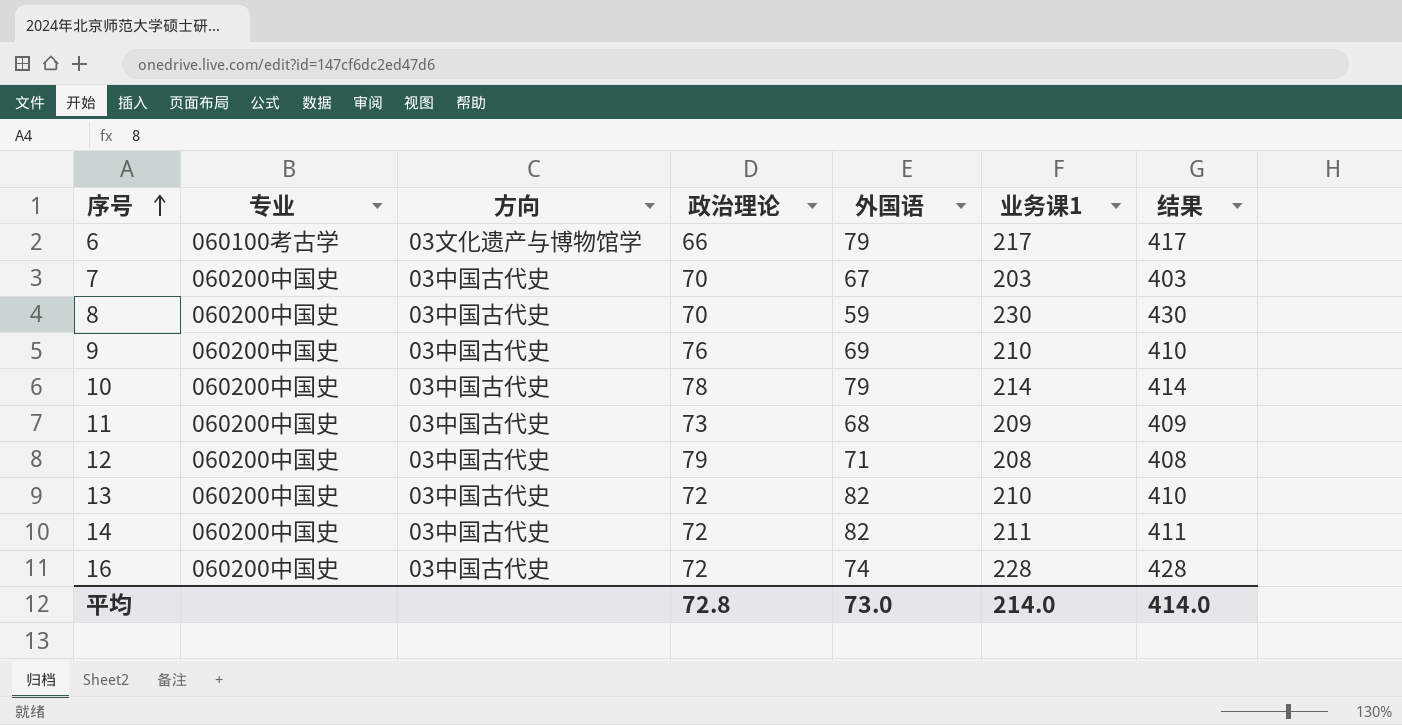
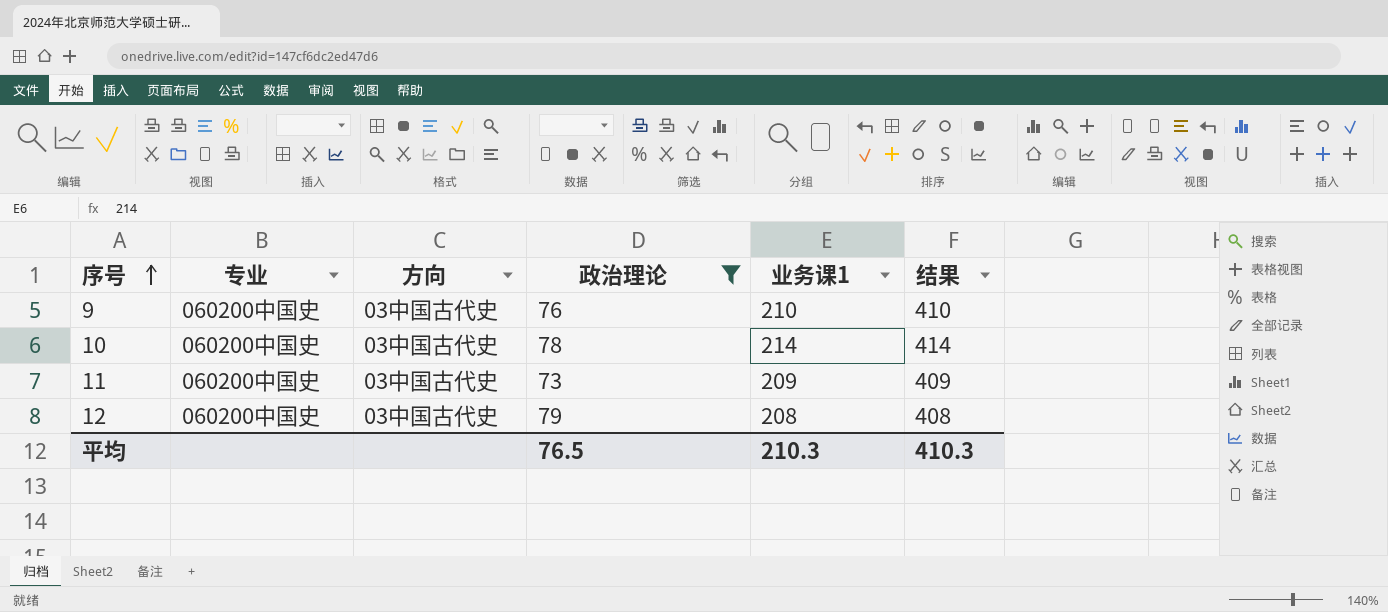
filter: none -> 政治理论 >= 73
column 外国语 | position: 5 -> none
平均 | 政治理论: 72.8 -> 76.5
平均 | 业务课1: 214.0 -> 210.3
平均 | 结果: 414.0 -> 410.3

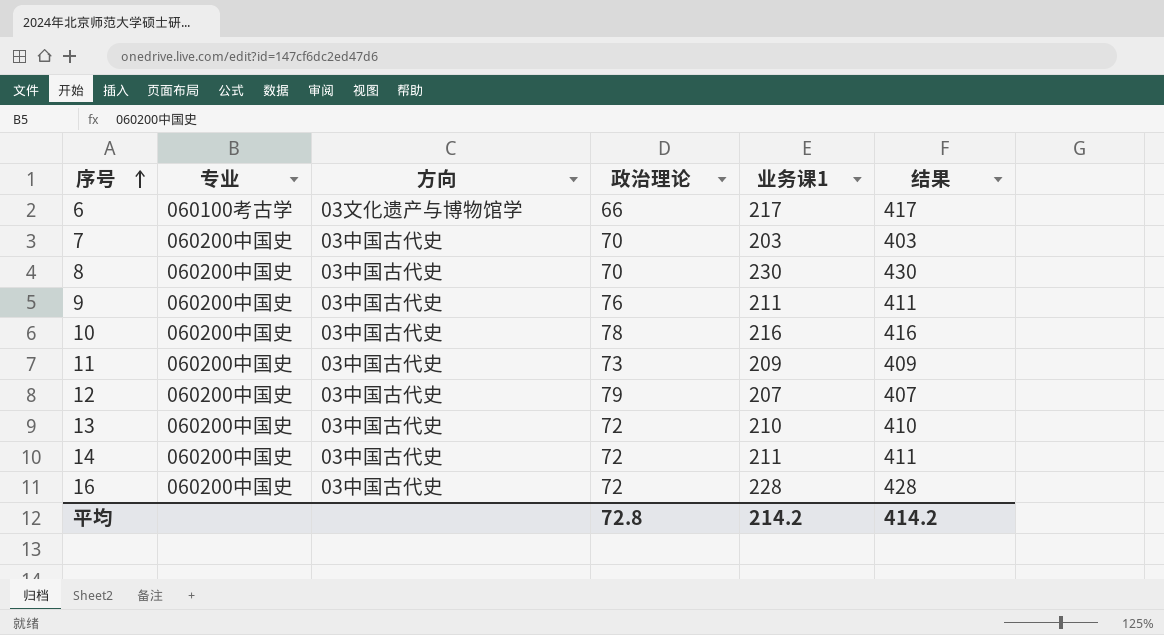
filter: 政治理论 >= 73 -> none
9 | 业务课1: 210 -> 211
9 | 结果: 410 -> 411
10 | 业务课1: 214 -> 216
10 | 结果: 414 -> 416
12 | 业务课1: 208 -> 207
12 | 结果: 408 -> 407
平均 | 政治理论: 76.5 -> 72.8
平均 | 业务课1: 210.3 -> 214.2
平均 | 结果: 410.3 -> 414.2

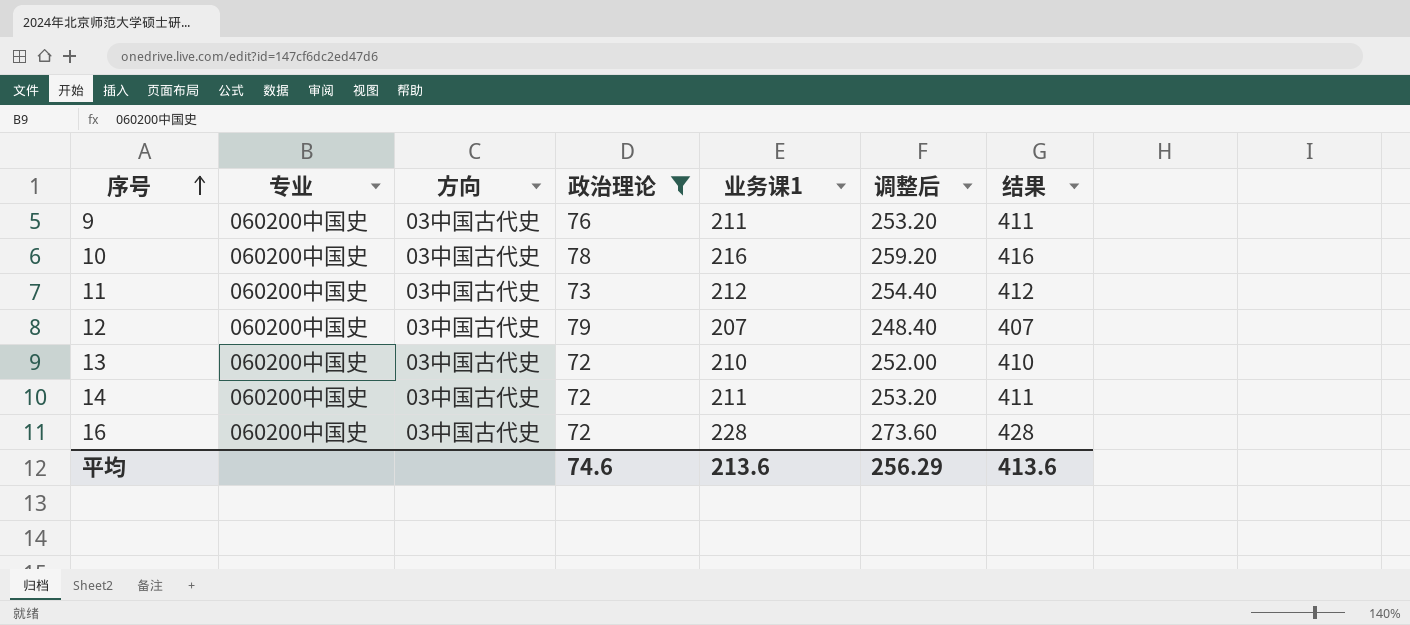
filter: none -> 政治理论 >= 72
column 调整后 | formula: none -> [业务课1] * 1.2
11 | 业务课1: 209 -> 212
11 | 结果: 409 -> 412
平均 | 政治理论: 72.8 -> 74.6
平均 | 业务课1: 214.2 -> 213.6
平均 | 结果: 414.2 -> 413.6

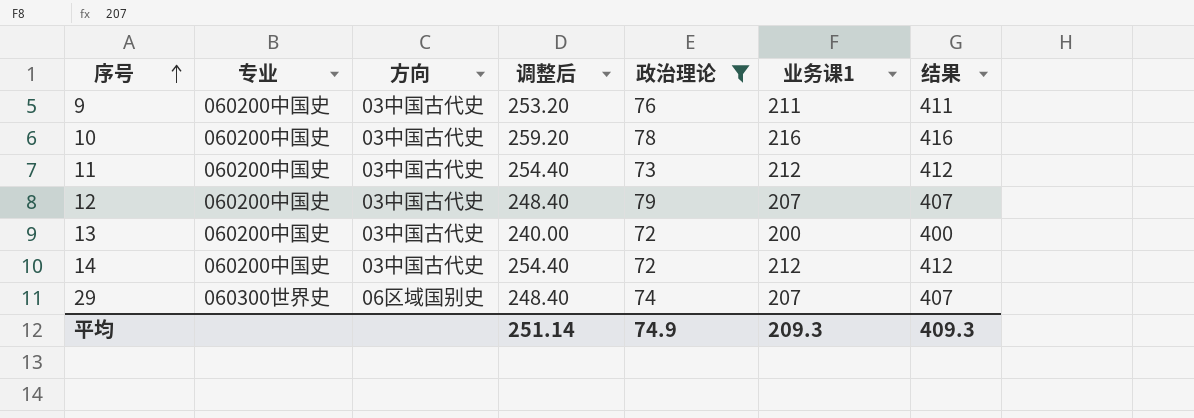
column 调整后 | position: 6 -> 4
row 16: 060200中国史 | 03中国古代史 | 72 | 228 | 273.60 | 428 -> none
13 | 调整后: 252.00 -> 240.00
13 | 业务课1: 210 -> 200
13 | 结果: 410 -> 400
14 | 调整后: 253.20 -> 254.40
14 | 业务课1: 211 -> 212
14 | 结果: 411 -> 412
row 29: none -> 060300世界史 | 06区域国别史 | 248.40 | 74 | 207 | 407
平均 | 调整后: 256.29 -> 251.14
平均 | 政治理论: 74.6 -> 74.9
平均 | 业务课1: 213.6 -> 209.3
平均 | 结果: 413.6 -> 409.3

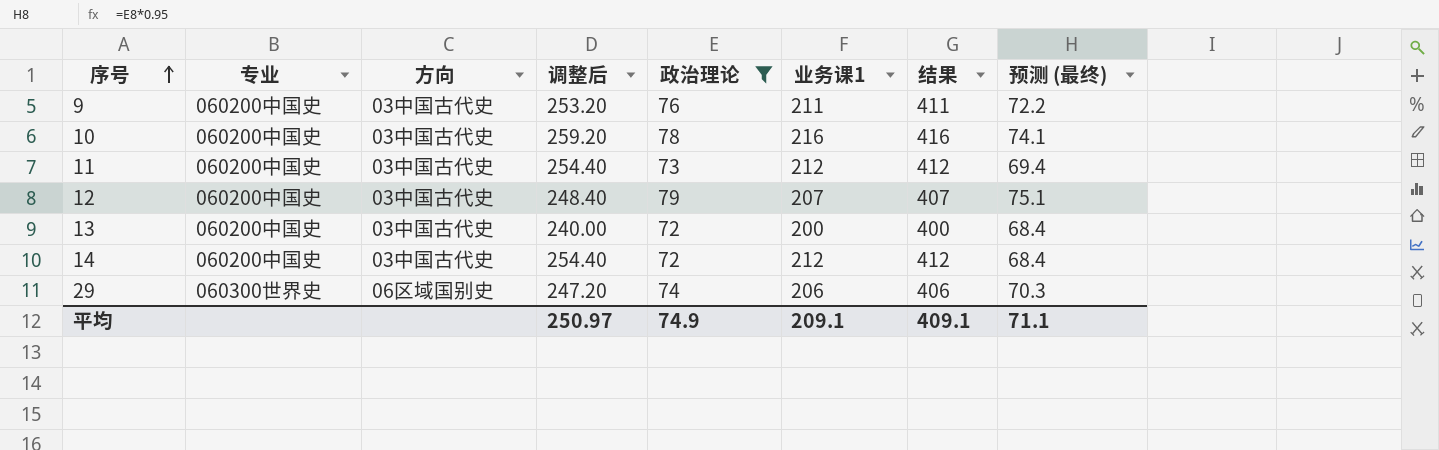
column 预测 (最终) | formula: none -> [政治理论] * 0.95
29 | 调整后: 248.40 -> 247.20
29 | 业务课1: 207 -> 206
29 | 结果: 407 -> 406
平均 | 调整后: 251.14 -> 250.97
平均 | 业务课1: 209.3 -> 209.1
平均 | 结果: 409.3 -> 409.1

